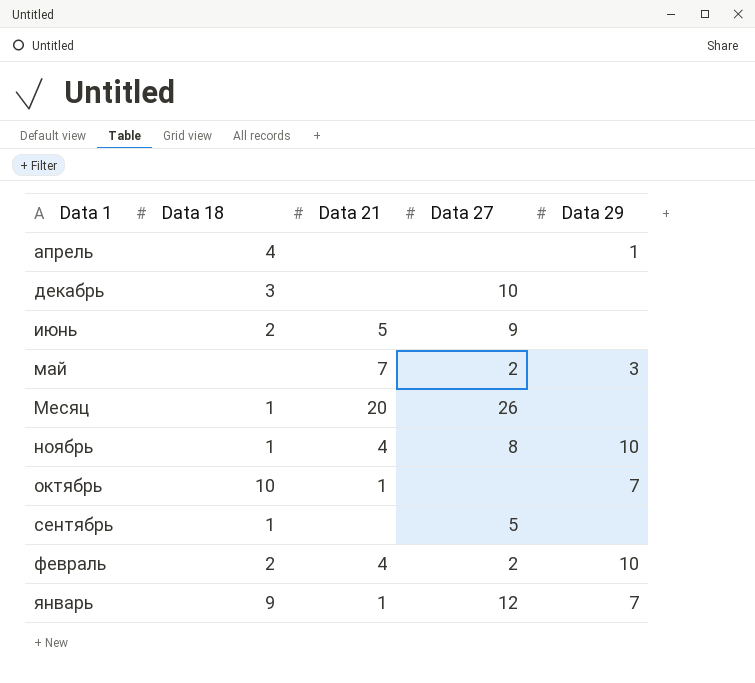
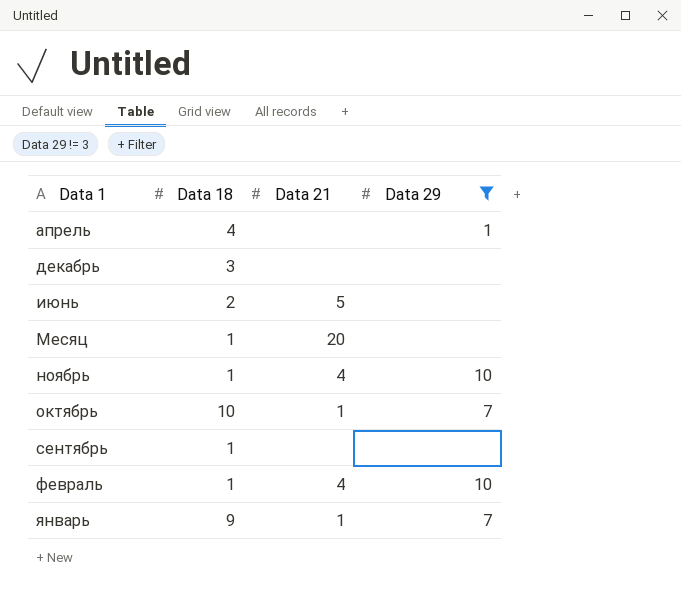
filter: none -> Data 29 != 3
column Data 27 | position: 4 -> none
февраль | Data 18: 2 -> 1

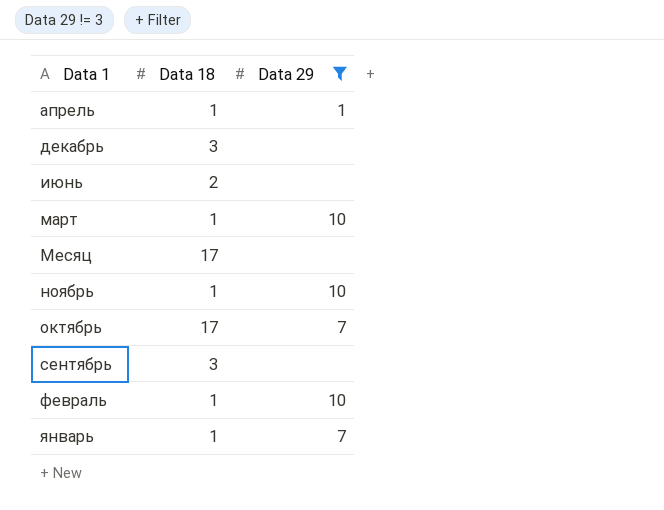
column Data 21 | position: 3 -> none
апрель | Data 18: 4 -> 1
row март: none -> 1 | 10
Месяц | Data 18: 1 -> 17
октябрь | Data 18: 10 -> 17
сентябрь | Data 18: 1 -> 3
январь | Data 18: 9 -> 1

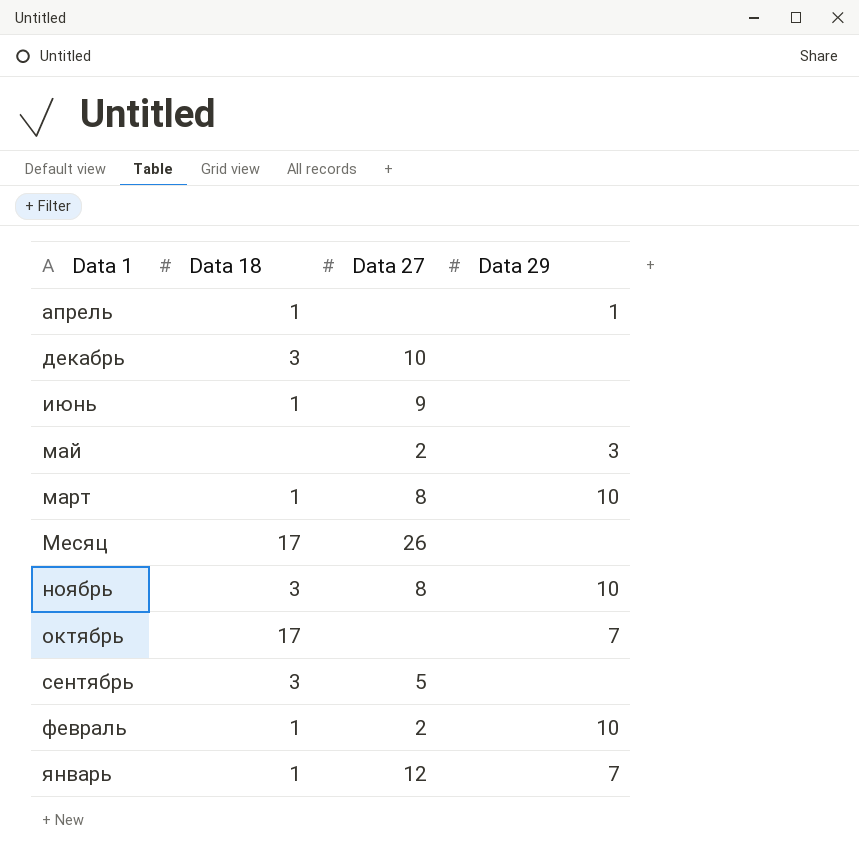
filter: Data 29 != 3 -> none
column Data 27 | position: none -> 3
июнь | Data 18: 2 -> 1
ноябрь | Data 18: 1 -> 3

